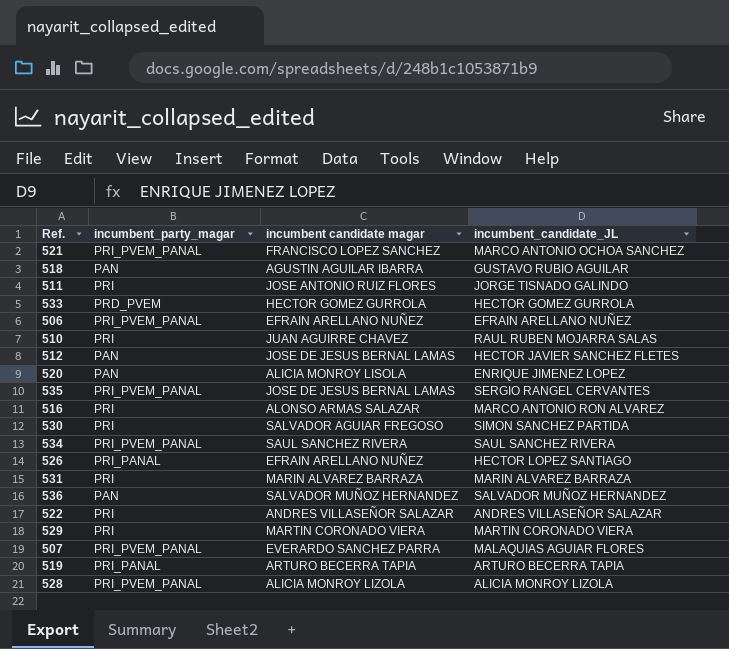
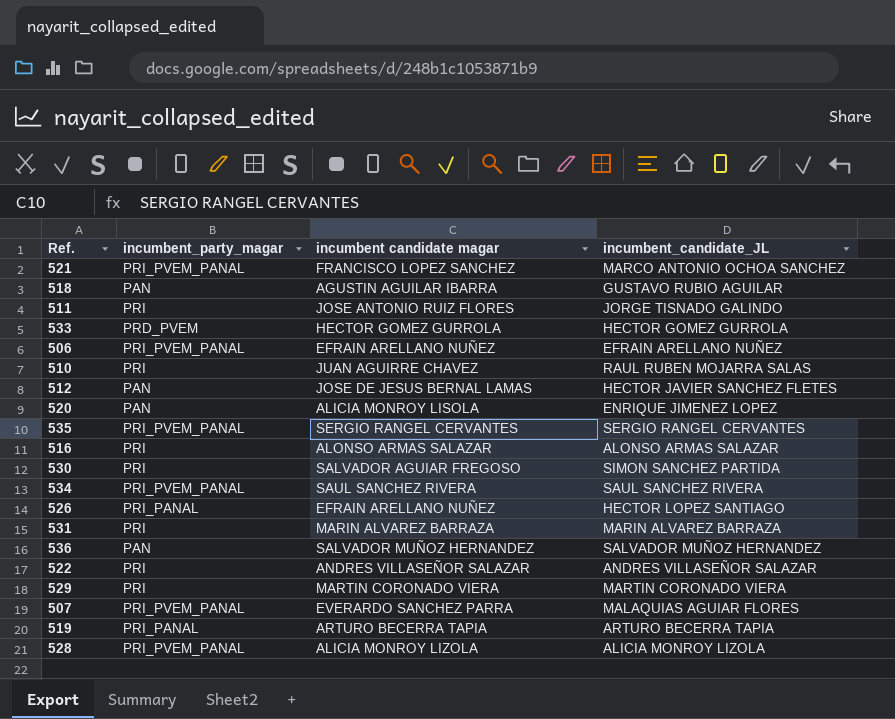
535 | incumbent candidate magar: JOSE DE JESUS BERNAL LAMAS -> SERGIO RANGEL CERVANTES
516 | incumbent_candidate_JL: MARCO ANTONIO RON ALVAREZ -> ALONSO ARMAS SALAZAR

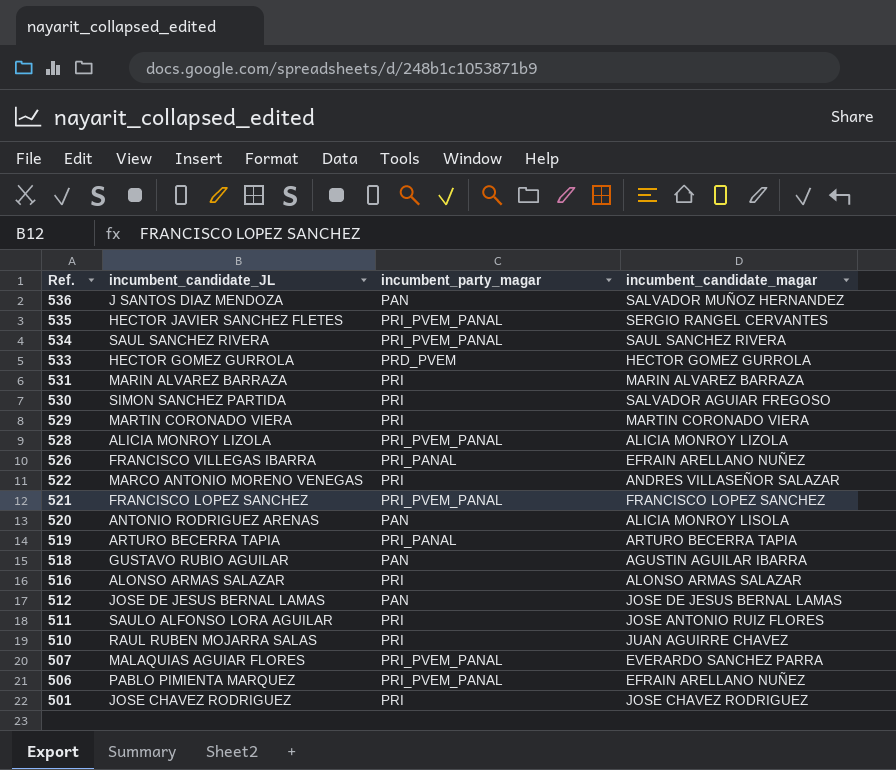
row order: none -> Ref. descending
column incumbent_candidate_JL | position: 4 -> 2
column name: incumbent candidate magar -> incumbent_candidate_magar
536 | incumbent_candidate_JL: SALVADOR MUÑOZ HERNANDEZ -> J SANTOS DIAZ MENDOZA
535 | incumbent_candidate_JL: SERGIO RANGEL CERVANTES -> HECTOR JAVIER SANCHEZ FLETES
526 | incumbent_candidate_JL: HECTOR LOPEZ SANTIAGO -> FRANCISCO VILLEGAS IBARRA
522 | incumbent_candidate_JL: ANDRES VILLASEÑOR SALAZAR -> MARCO ANTONIO MORENO VENEGAS
521 | incumbent_candidate_JL: MARCO ANTONIO OCHOA SANCHEZ -> FRANCISCO LOPEZ SANCHEZ
520 | incumbent_candidate_JL: ENRIQUE JIMENEZ LOPEZ -> ANTONIO RODRIGUEZ ARENAS
512 | incumbent_candidate_JL: HECTOR JAVIER SANCHEZ FLETES -> JOSE DE JESUS BERNAL LAMAS
511 | incumbent_candidate_JL: JORGE TISNADO GALINDO -> SAULO ALFONSO LORA AGUILAR
506 | incumbent_candidate_JL: EFRAIN ARELLANO NUÑEZ -> PABLO PIMIENTA MARQUEZ
row 501: none -> JOSE CHAVEZ RODRIGUEZ | PRI | JOSE CHAVEZ RODRIGUEZ

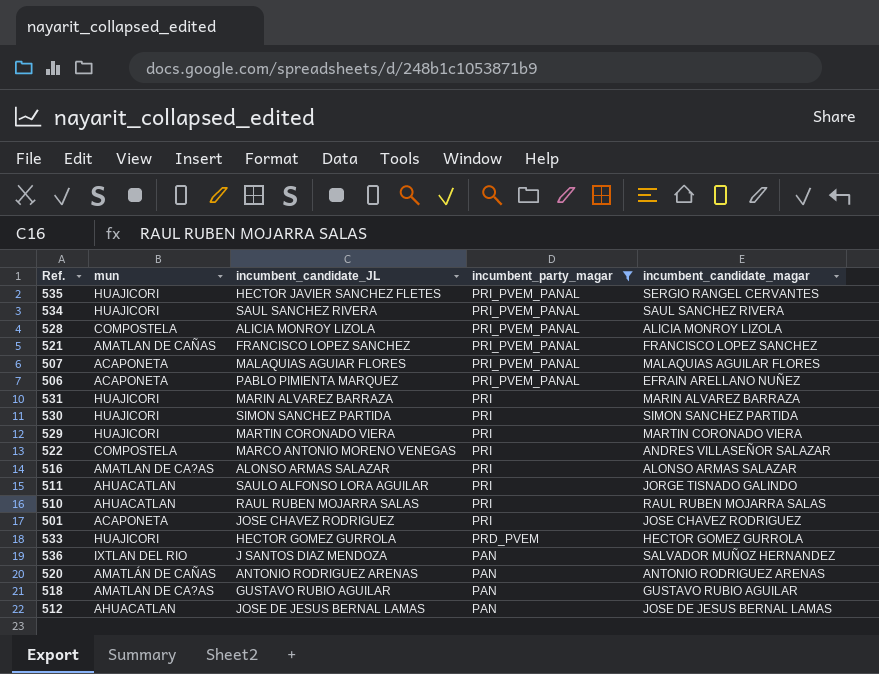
filter: none -> incumbent_party_magar != PRI_PANAL
row order: Ref. descending -> incumbent_party_magar descending
column mun | position: none -> 2
507 | incumbent_candidate_magar: EVERARDO SANCHEZ PARRA -> MALAQUIAS AGUILAR FLORES
530 | incumbent_candidate_magar: SALVADOR AGUIAR FREGOSO -> SIMON SANCHEZ PARTIDA
511 | incumbent_candidate_magar: JOSE ANTONIO RUIZ FLORES -> JORGE TISNADO GALINDO
510 | incumbent_candidate_magar: JUAN AGUIRRE CHAVEZ -> RAUL RUBEN MOJARRA SALAS
520 | incumbent_candidate_magar: ALICIA MONROY LISOLA -> ANTONIO RODRIGUEZ ARENAS
518 | incumbent_candidate_magar: AGUSTIN AGUILAR IBARRA -> GUSTAVO RUBIO AGUILAR

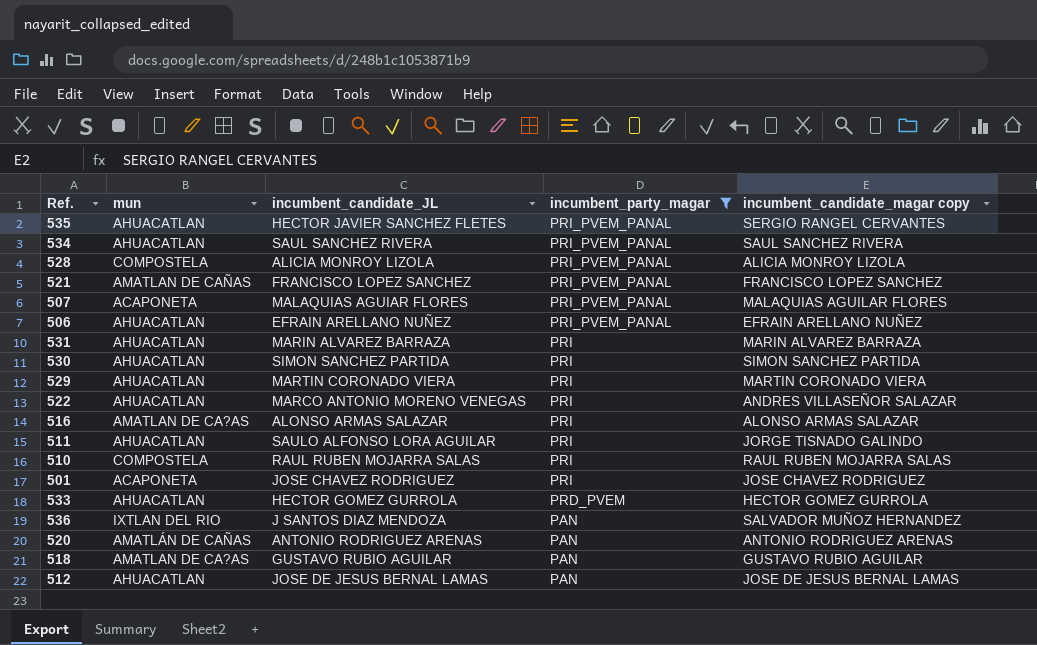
column name: incumbent_candidate_magar -> incumbent_candidate_magar copy
535 | mun: HUAJICORI -> AHUACATLAN
534 | mun: HUAJICORI -> AHUACATLAN
506 | mun: ACAPONETA -> AHUACATLAN
506 | incumbent_candidate_JL: PABLO PIMIENTA MARQUEZ -> EFRAIN ARELLANO NUÑEZ
531 | mun: HUAJICORI -> AHUACATLAN
530 | mun: HUAJICORI -> AHUACATLAN
529 | mun: HUAJICORI -> AHUACATLAN
522 | mun: COMPOSTELA -> AHUACATLAN
510 | mun: AHUACATLAN -> COMPOSTELA
533 | mun: HUAJICORI -> AHUACATLAN

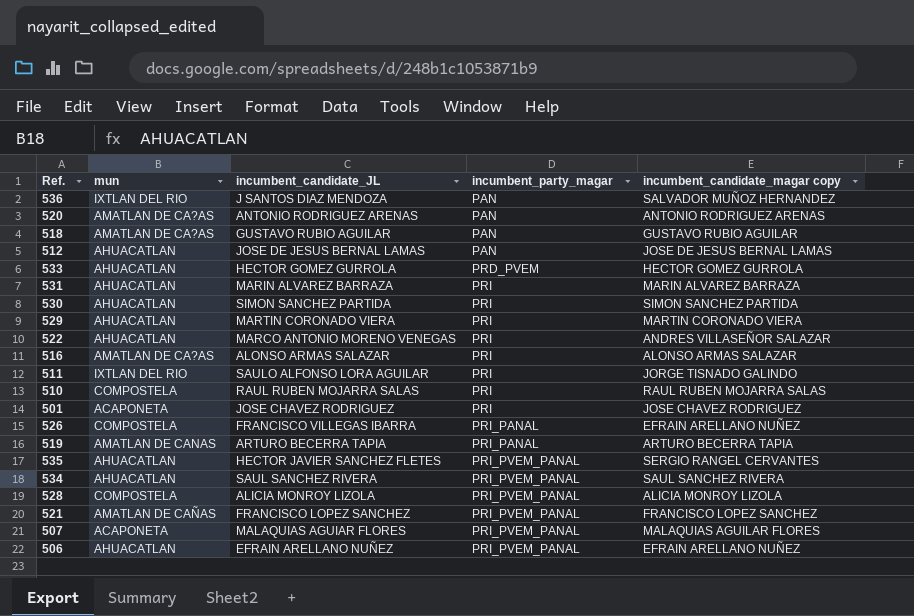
filter: incumbent_party_magar != PRI_PANAL -> none
row order: incumbent_party_magar descending -> incumbent_party_magar ascending
520 | mun: AMATLÁN DE CAÑAS -> AMATLAN DE CA?AS
511 | mun: AHUACATLAN -> IXTLAN DEL RIO

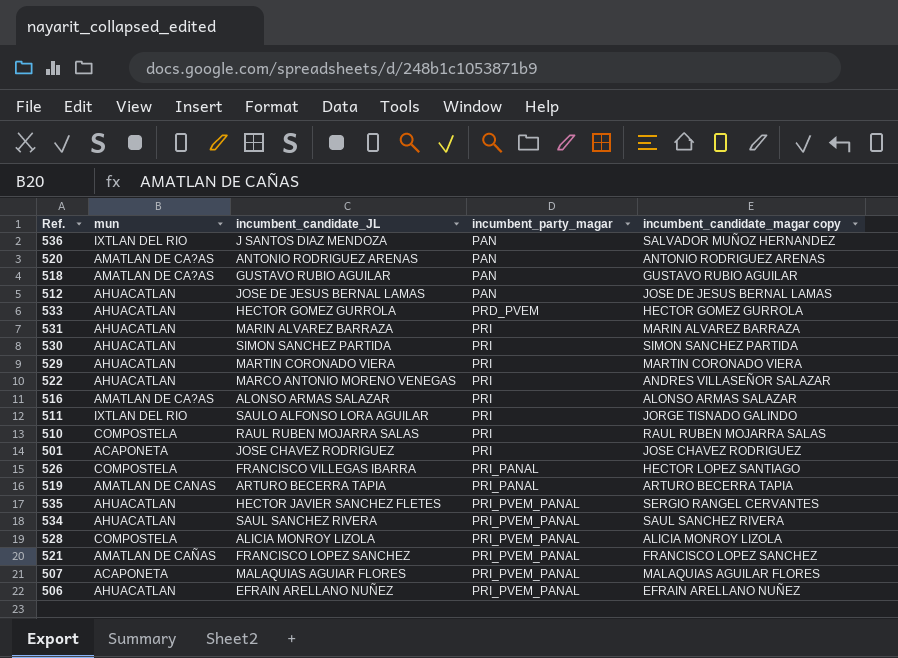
526 | incumbent_candidate_magar copy: EFRAIN ARELLANO NUÑEZ -> HECTOR LOPEZ SANTIAGO

